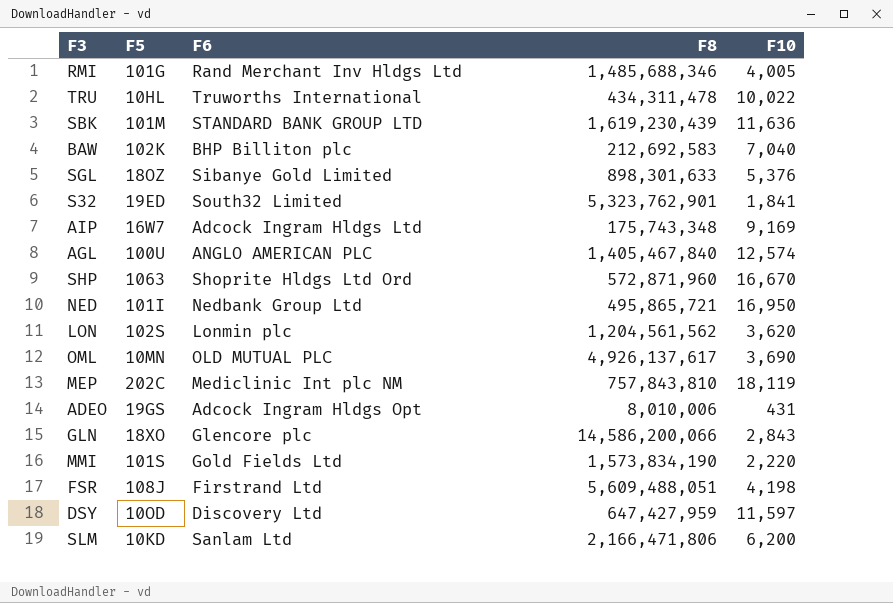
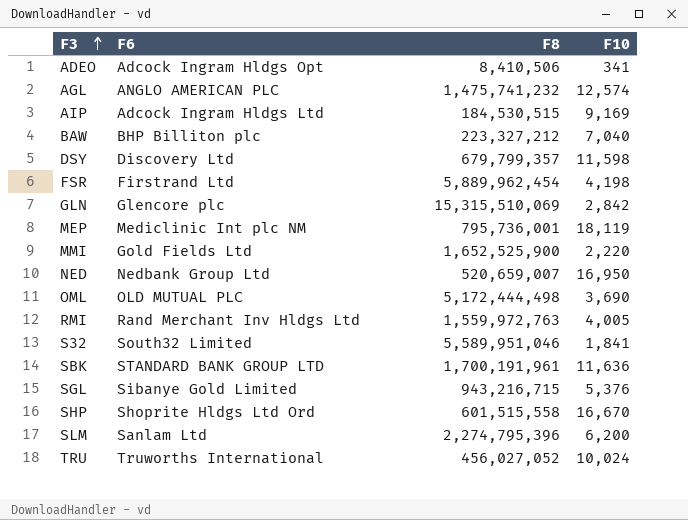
row order: none -> F3 ascending
column F5 | position: 2 -> none
row LON: 102S | Lonmin plc | 1,204,561,562 | 3,620 -> none
ADEO | F8: 8,010,006 -> 8,410,506
ADEO | F10: 431 -> 341
AGL | F8: 1,405,467,840 -> 1,475,741,232
AIP | F8: 175,743,348 -> 184,530,515
BAW | F8: 212,692,583 -> 223,327,212
DSY | F8: 647,427,959 -> 679,799,357
DSY | F10: 11,597 -> 11,598
FSR | F8: 5,609,488,051 -> 5,889,962,454
GLN | F8: 14,586,200,066 -> 15,315,510,069
GLN | F10: 2,843 -> 2,842
MEP | F8: 757,843,810 -> 795,736,001
MMI | F8: 1,573,834,190 -> 1,652,525,900
NED | F8: 495,865,721 -> 520,659,007
OML | F8: 4,926,137,617 -> 5,172,444,498
RMI | F8: 1,485,688,346 -> 1,559,972,763
S32 | F8: 5,323,762,901 -> 5,589,951,046
SBK | F8: 1,619,230,439 -> 1,700,191,961
SGL | F8: 898,301,633 -> 943,216,715
SHP | F8: 572,871,960 -> 601,515,558
SLM | F8: 2,166,471,806 -> 2,274,795,396
TRU | F8: 434,311,478 -> 456,027,052
TRU | F10: 10,022 -> 10,024

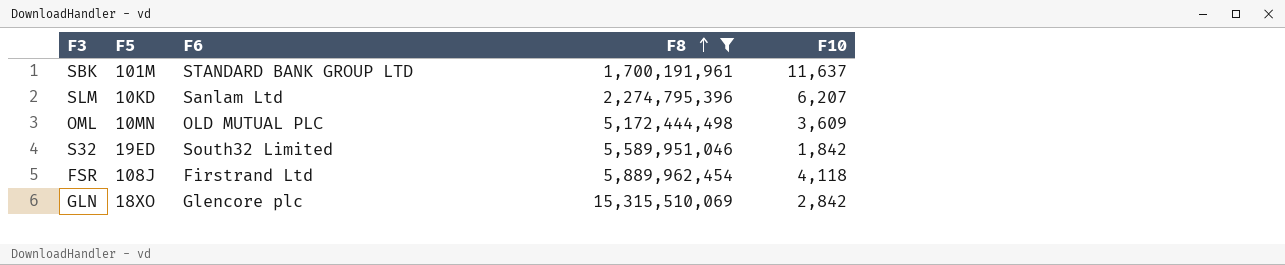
filter: none -> F8 >= 1,700,191,961
row order: F3 ascending -> F8 ascending
column F5 | position: none -> 2
SBK | F10: 11,636 -> 11,637
SLM | F10: 6,200 -> 6,207
OML | F10: 3,690 -> 3,609
S32 | F10: 1,841 -> 1,842
FSR | F10: 4,198 -> 4,118

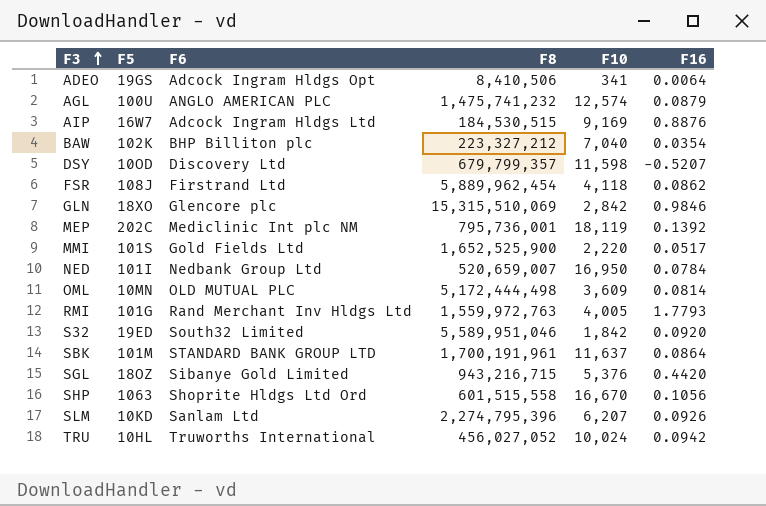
filter: F8 >= 1,700,191,961 -> none
row order: F8 ascending -> F3 ascending
column F16 | position: none -> 6

